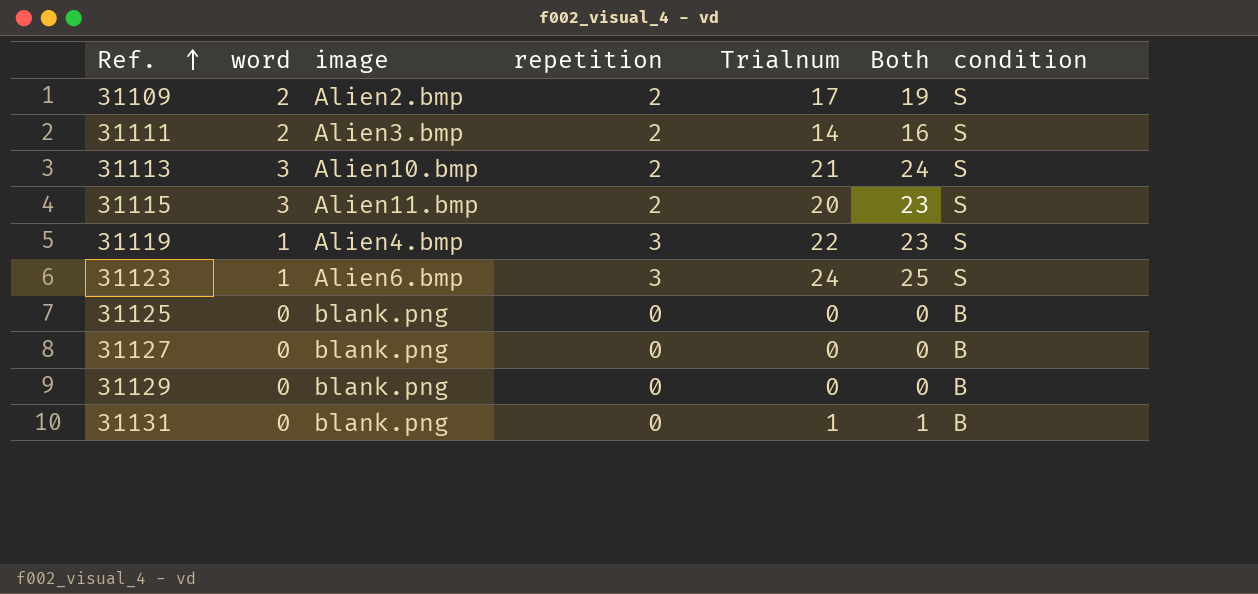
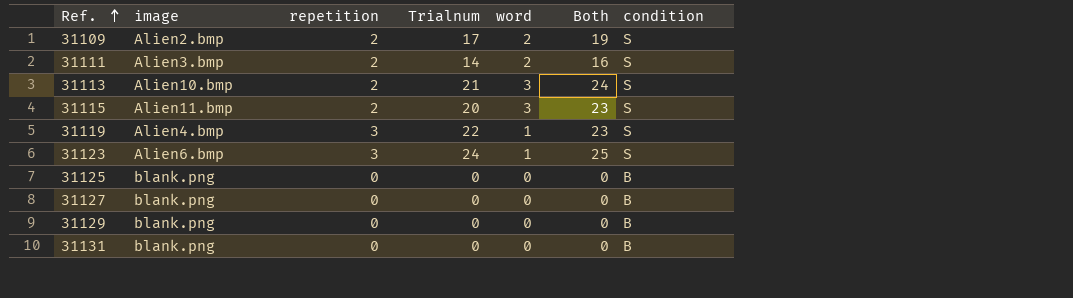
column word | position: 2 -> 5
31131 | Trialnum: 1 -> 0
31131 | Both: 1 -> 0

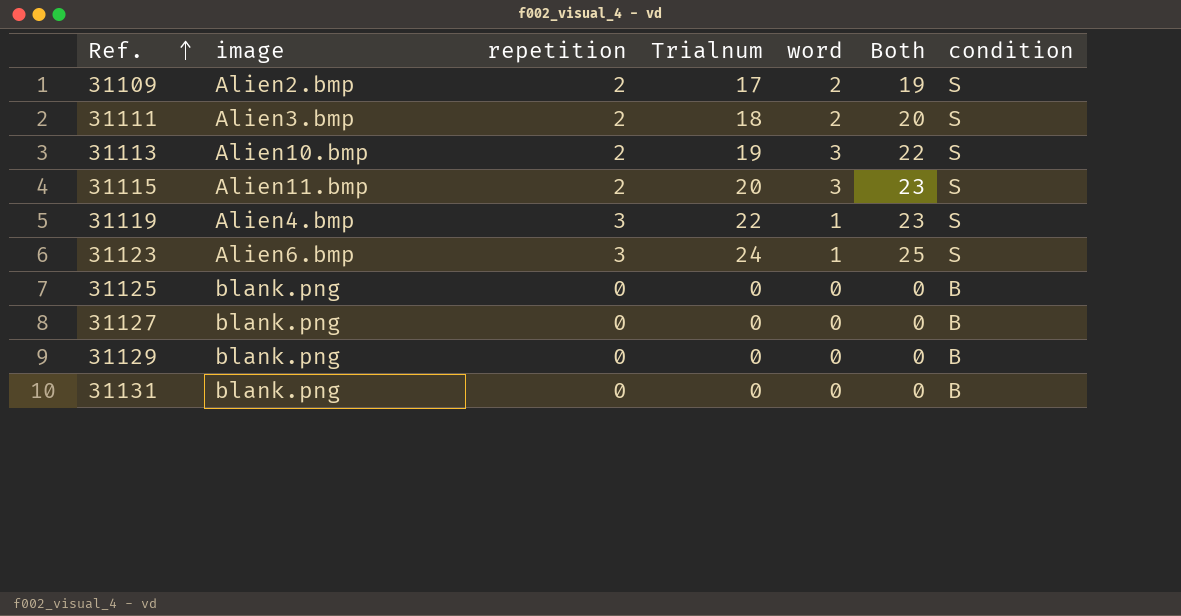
31111 | Trialnum: 14 -> 18
31111 | Both: 16 -> 20
31113 | Trialnum: 21 -> 19
31113 | Both: 24 -> 22

